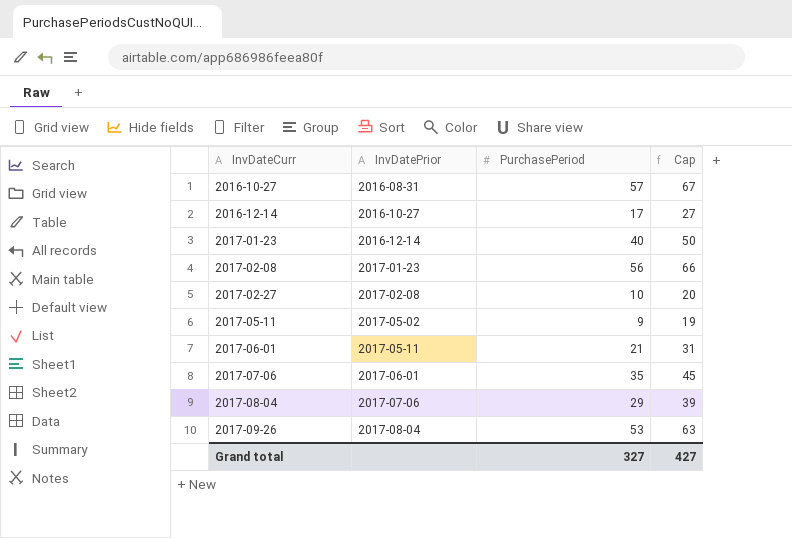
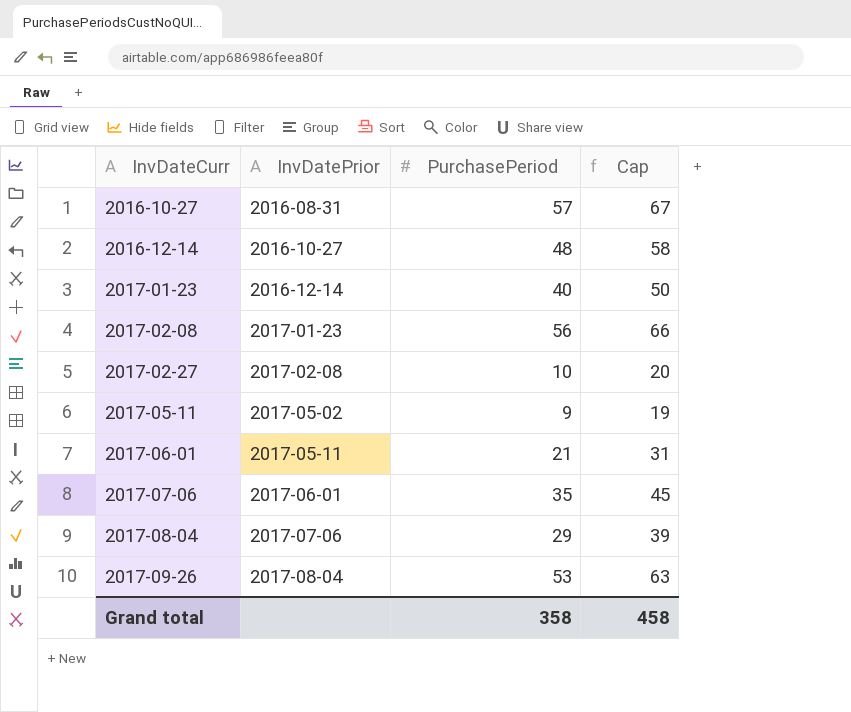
2016-12-14 | PurchasePeriod: 17 -> 48
2016-12-14 | Cap: 27 -> 58
Grand total | PurchasePeriod: 327 -> 358
Grand total | Cap: 427 -> 458

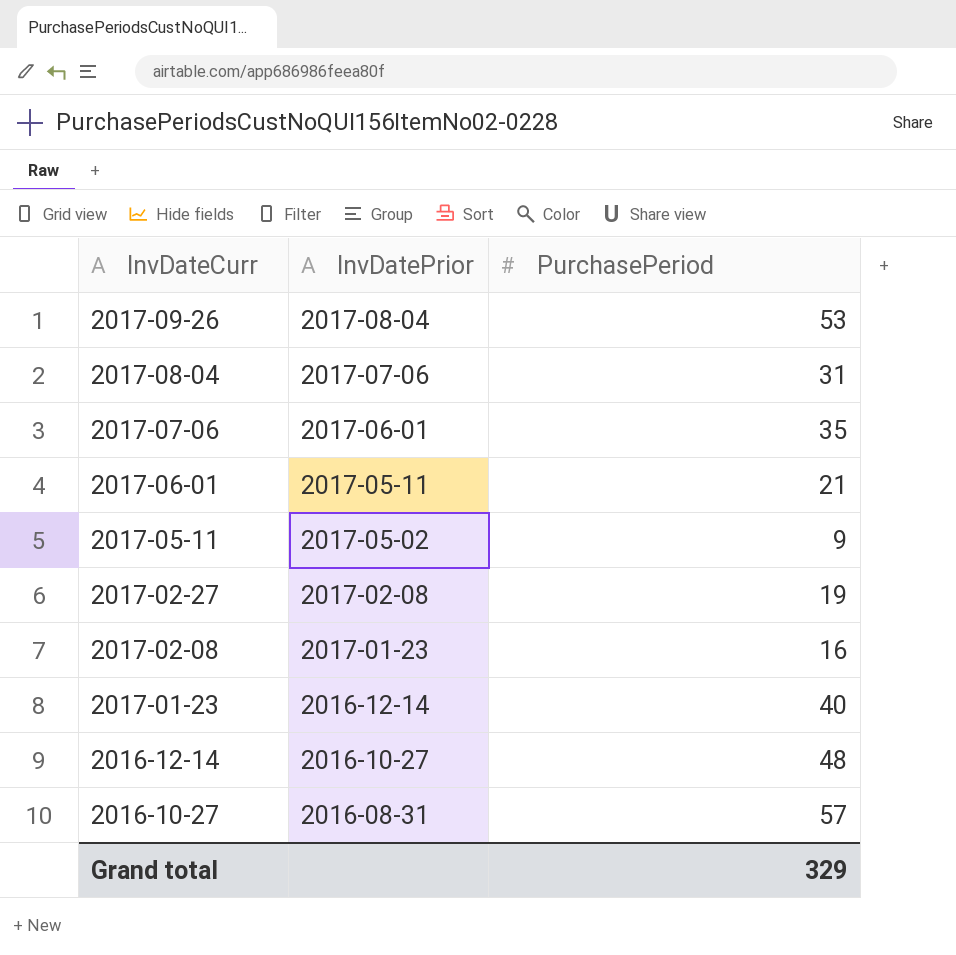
row order: InvDateCurr ascending -> InvDateCurr descending
column Cap | formula: [PurchasePeriod] + 10 -> none
2017-08-04 | PurchasePeriod: 29 -> 31
2017-02-27 | PurchasePeriod: 10 -> 19
2017-02-08 | PurchasePeriod: 56 -> 16
Grand total | PurchasePeriod: 358 -> 329

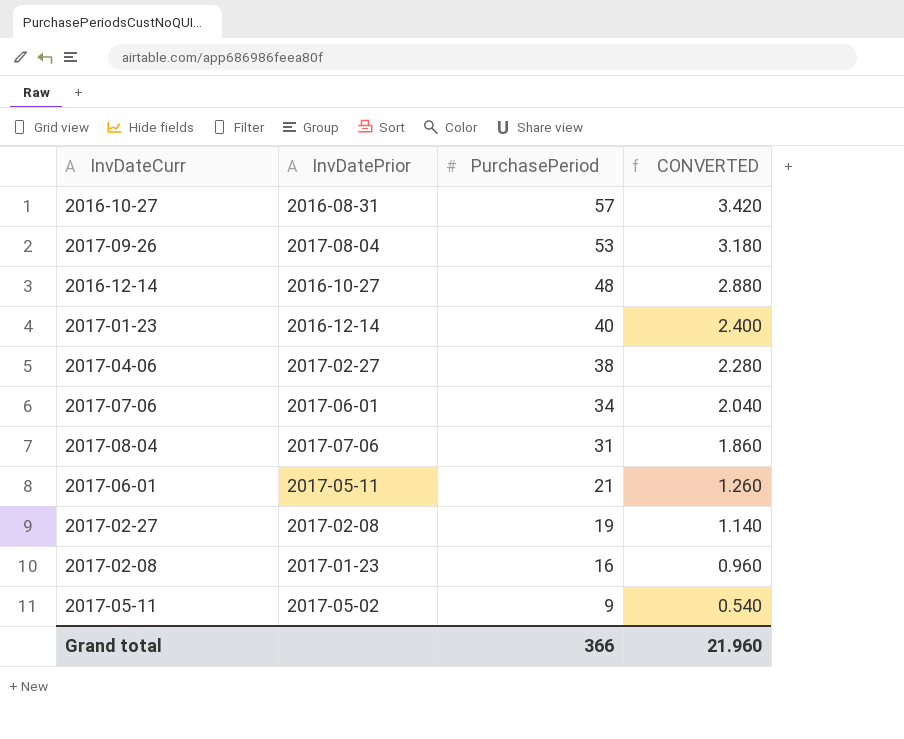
row order: InvDateCurr descending -> PurchasePeriod descending
column CONVERTED | formula: none -> [PurchasePeriod] * 0.06
row 2017-04-06: none -> 2017-02-27 | 38 | 2.280
2017-07-06 | PurchasePeriod: 35 -> 34
Grand total | PurchasePeriod: 329 -> 366

